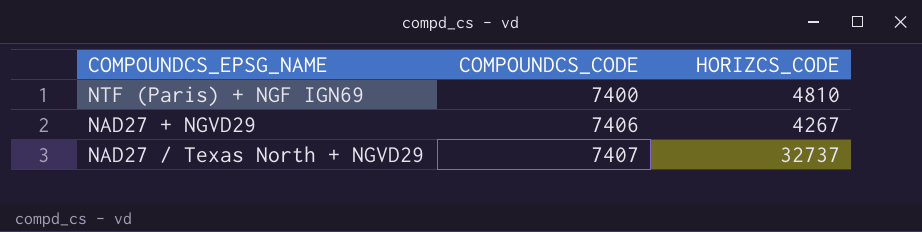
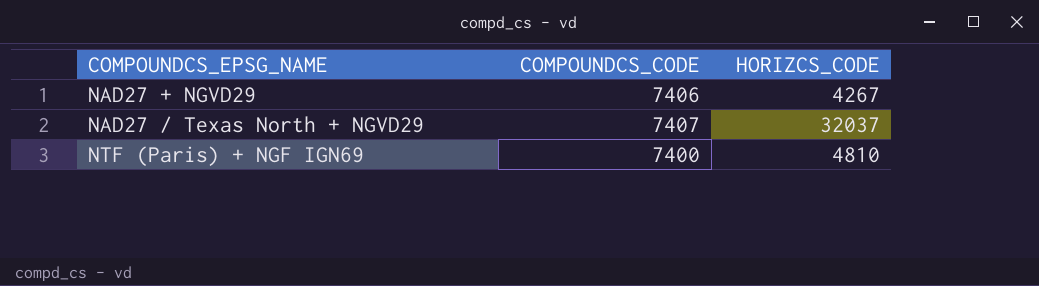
row order: COMPOUNDCS_CODE ascending -> COMPOUNDCS_EPSG_NAME ascending
NAD27 / Texas North + NGVD29 | HORIZCS_CODE: 32737 -> 32037

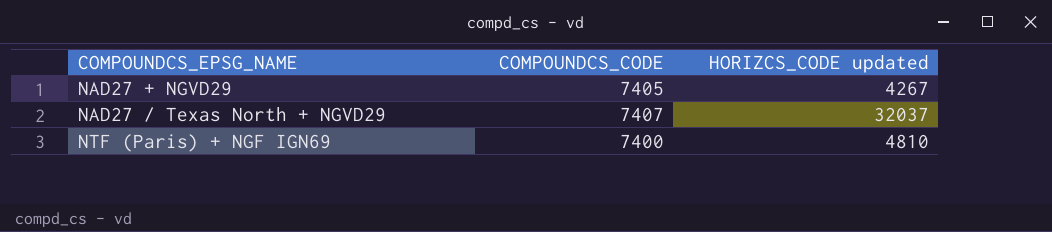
column name: HORIZCS_CODE -> HORIZCS_CODE updated
NAD27 + NGVD29 | COMPOUNDCS_CODE: 7406 -> 7405

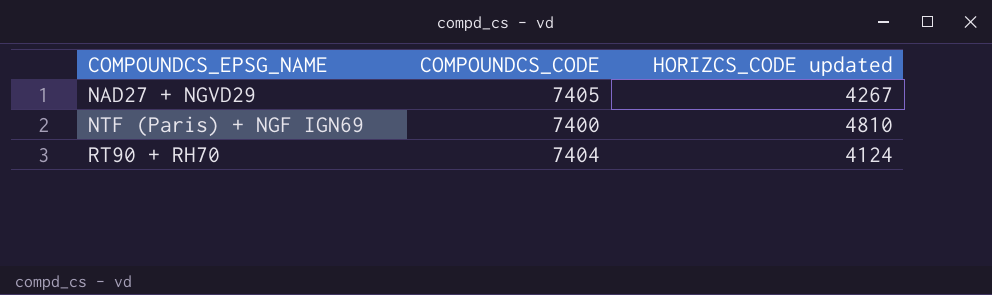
row NAD27 / Texas North + NGVD29: 7407 | 32037 -> none
row RT90 + RH70: none -> 7404 | 4124

